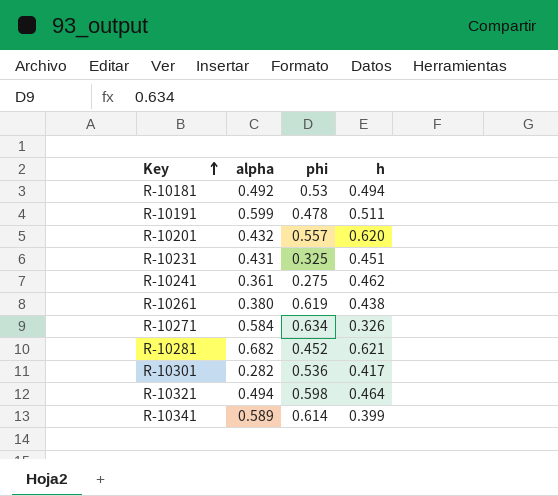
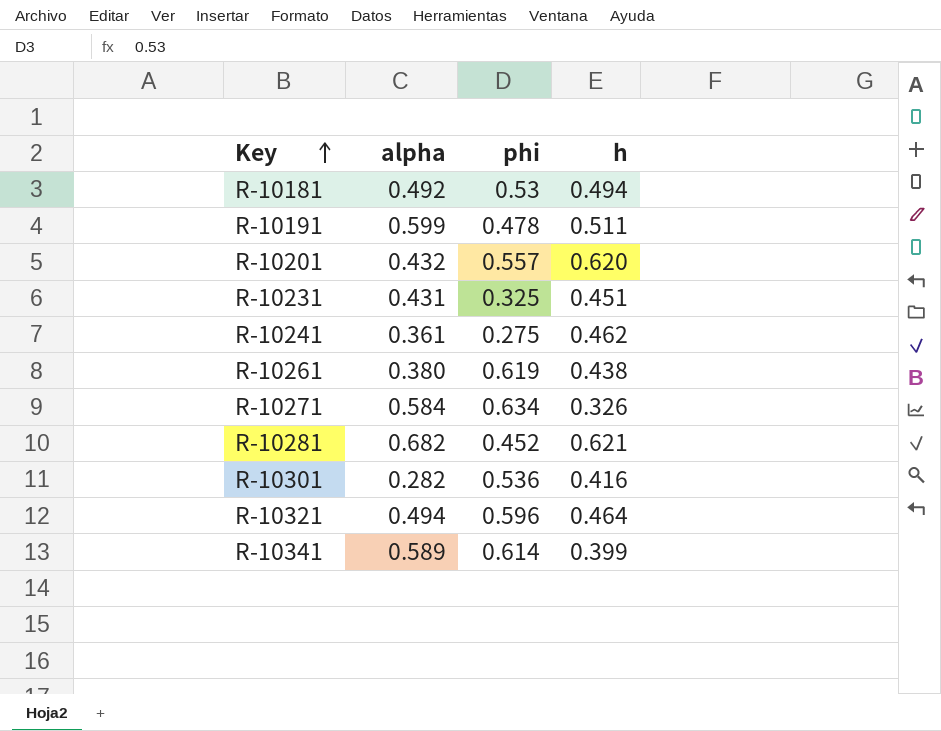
R-10301 | h: 0.417 -> 0.416
R-10321 | phi: 0.598 -> 0.596

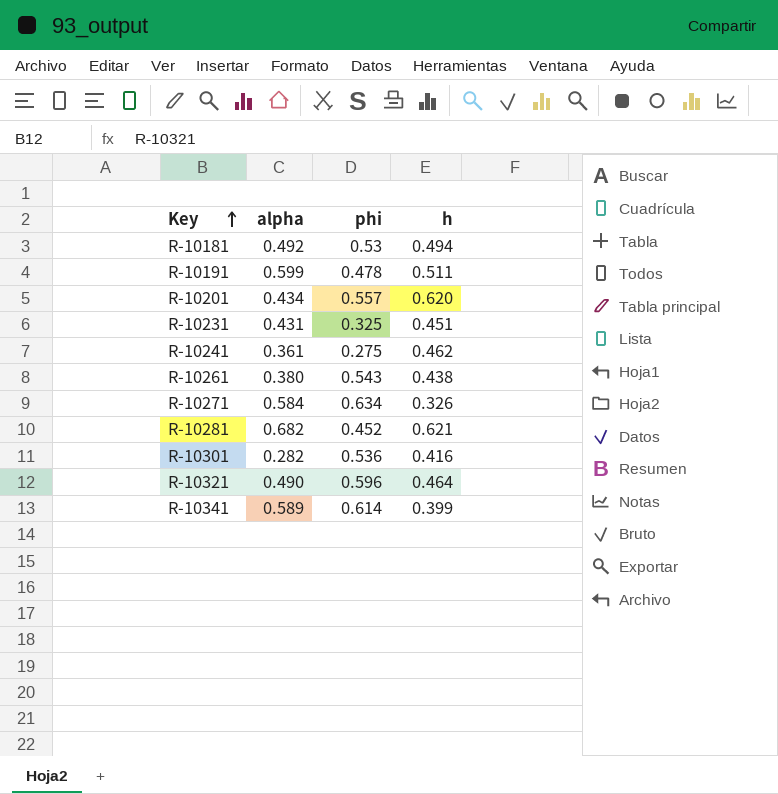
R-10201 | alpha: 0.432 -> 0.434
R-10261 | phi: 0.619 -> 0.543
R-10321 | alpha: 0.494 -> 0.490

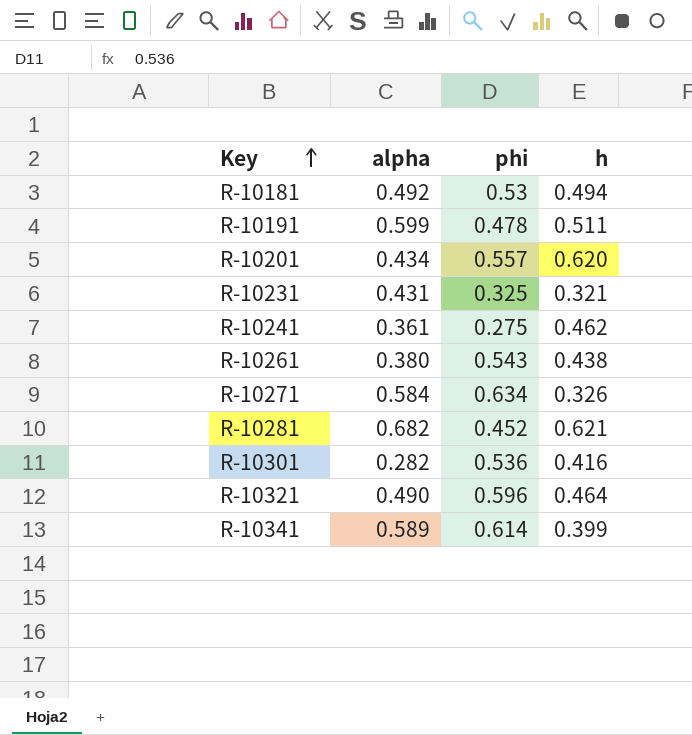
R-10231 | h: 0.451 -> 0.321

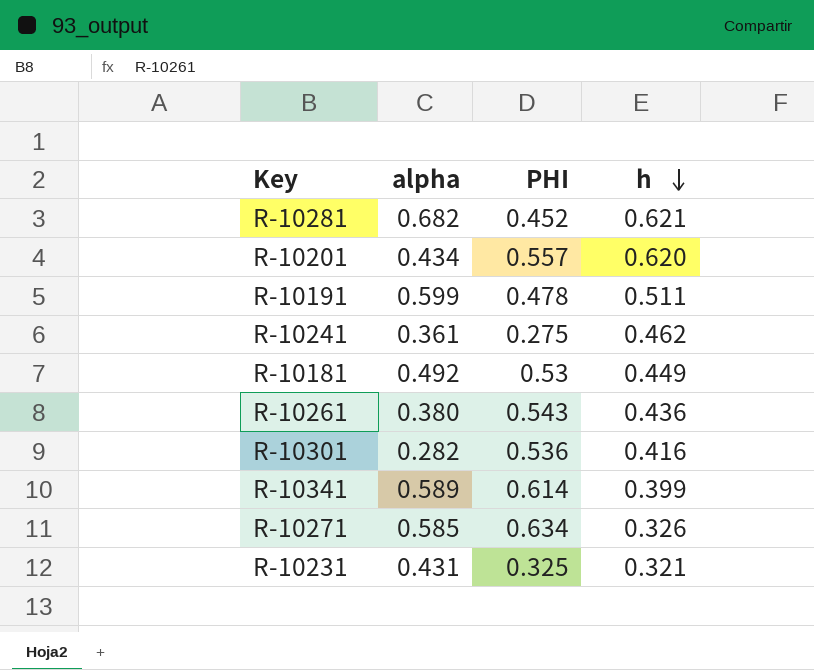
row order: Key ascending -> h descending
column name: phi -> PHI
row R-10321: 0.490 | 0.596 | 0.464 -> none
R-10181 | h: 0.494 -> 0.449
R-10261 | h: 0.438 -> 0.436
R-10271 | alpha: 0.584 -> 0.585

